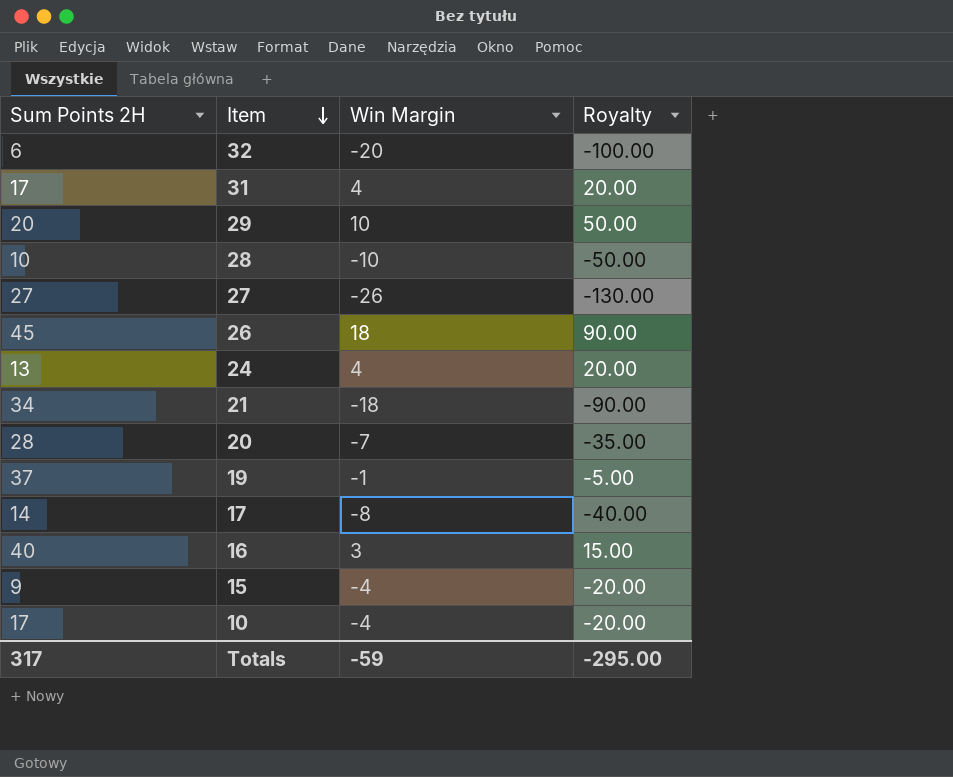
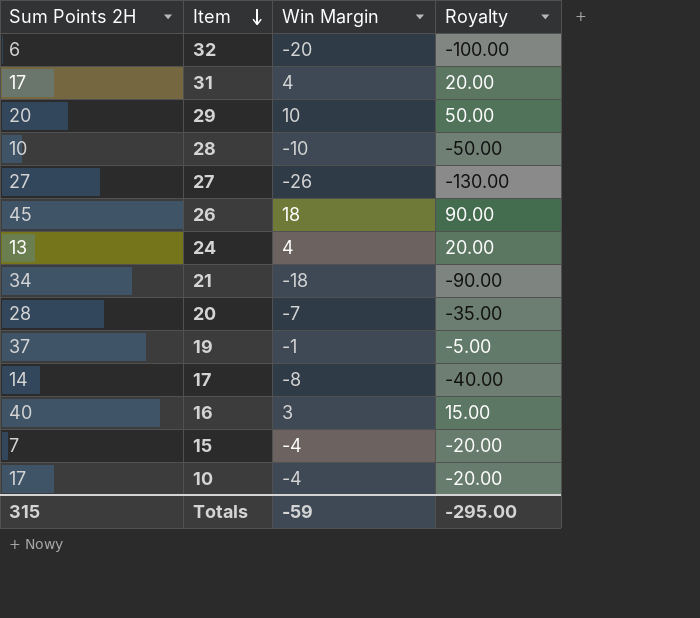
15 | Sum Points 2H: 9 -> 7
Totals | Sum Points 2H: 317 -> 315

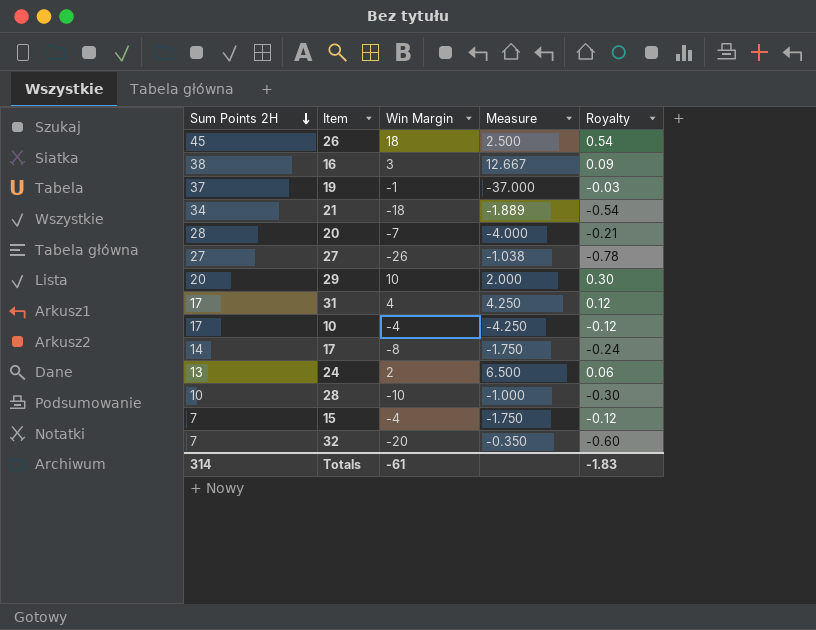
row order: Item descending -> Sum Points 2H descending
column Measure | formula: none -> [Sum Points 2H] / [Win Margin]
column Royalty | formula: [Win Margin] * 5 -> [Win Margin] * 0.03
16 | Sum Points 2H: 40 -> 38
24 | Win Margin: 4 -> 2
32 | Sum Points 2H: 6 -> 7
Totals | Sum Points 2H: 315 -> 314
Totals | Win Margin: -59 -> -61
Totals | Royalty: -295.00 -> -1.83

